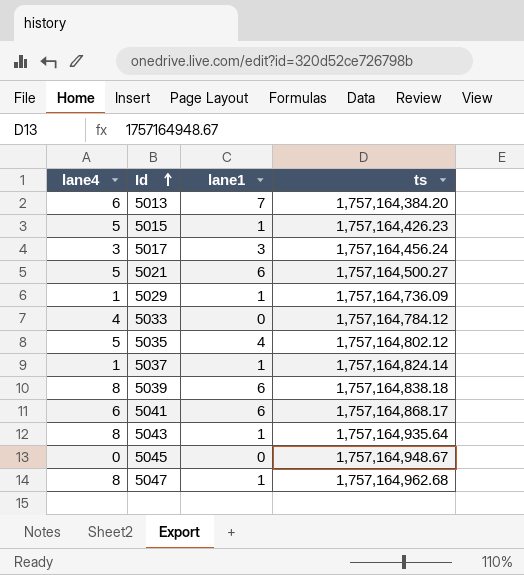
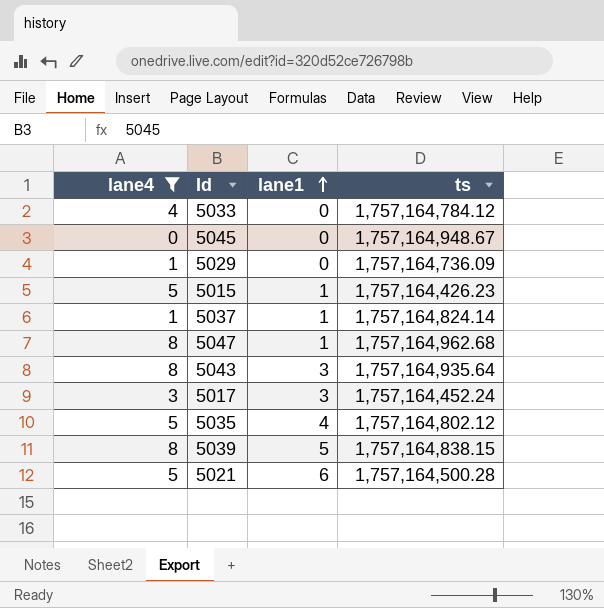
filter: none -> lane4 != 6
row order: Id ascending -> lane1 ascending
5029 | lane1: 1 -> 0
5043 | lane1: 1 -> 3
5017 | ts: 1,757,164,456.24 -> 1,757,164,452.24
5039 | lane1: 6 -> 5
5039 | ts: 1,757,164,838.18 -> 1,757,164,838.15
5021 | ts: 1,757,164,500.27 -> 1,757,164,500.28

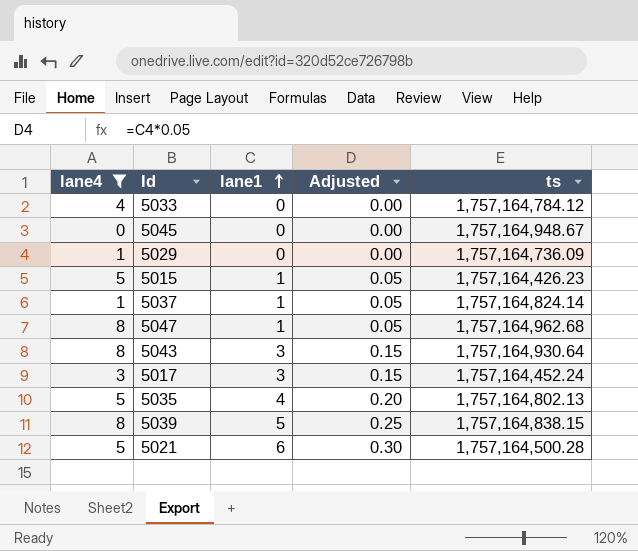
column Adjusted | formula: none -> [lane1] * 0.05
5043 | ts: 1,757,164,935.64 -> 1,757,164,930.64
5035 | ts: 1,757,164,802.12 -> 1,757,164,802.13

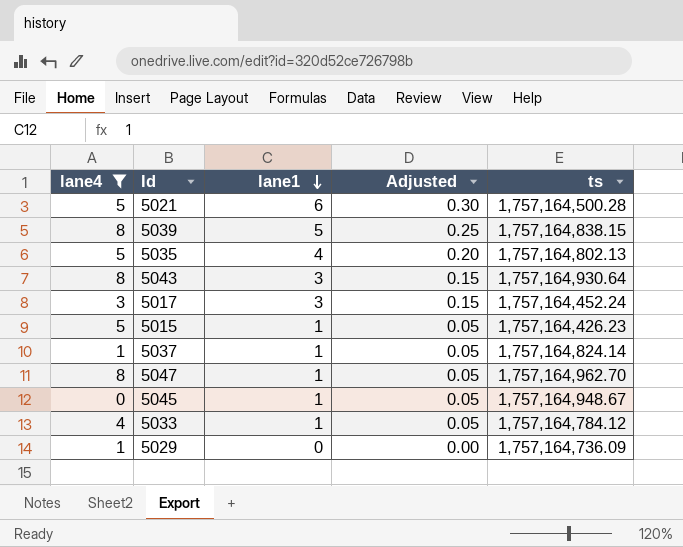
row order: lane1 ascending -> lane1 descending
5047 | ts: 1,757,164,962.68 -> 1,757,164,962.70
5045 | lane1: 0 -> 1
5045 | Adjusted: 0.00 -> 0.05
5033 | lane1: 0 -> 1
5033 | Adjusted: 0.00 -> 0.05

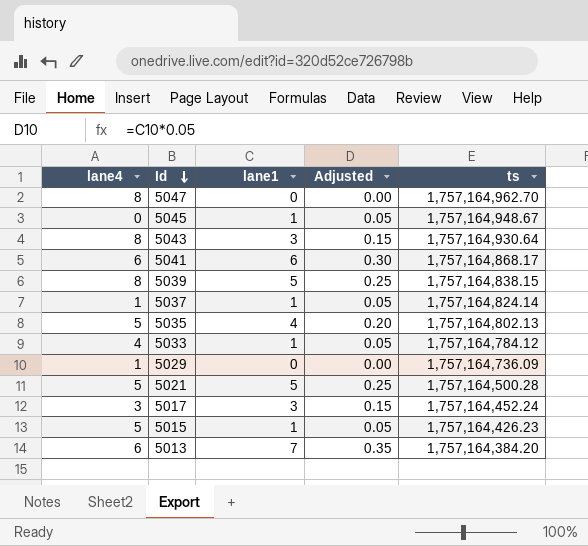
filter: lane4 != 6 -> none
row order: lane1 descending -> Id descending
5047 | lane1: 1 -> 0
5047 | Adjusted: 0.05 -> 0.00
5021 | lane1: 6 -> 5
5021 | Adjusted: 0.30 -> 0.25

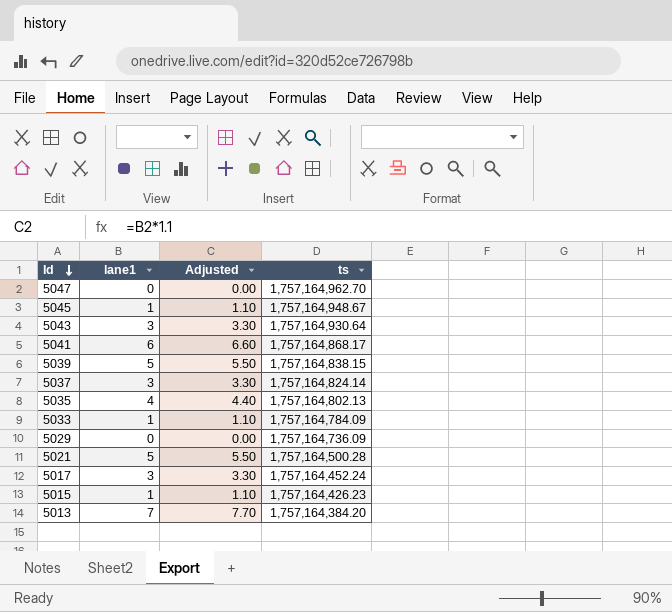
column lane4 | position: 1 -> none
column Adjusted | formula: [lane1] * 0.05 -> [lane1] * 1.1
5037 | lane1: 1 -> 3
5033 | ts: 1,757,164,784.12 -> 1,757,164,784.09

